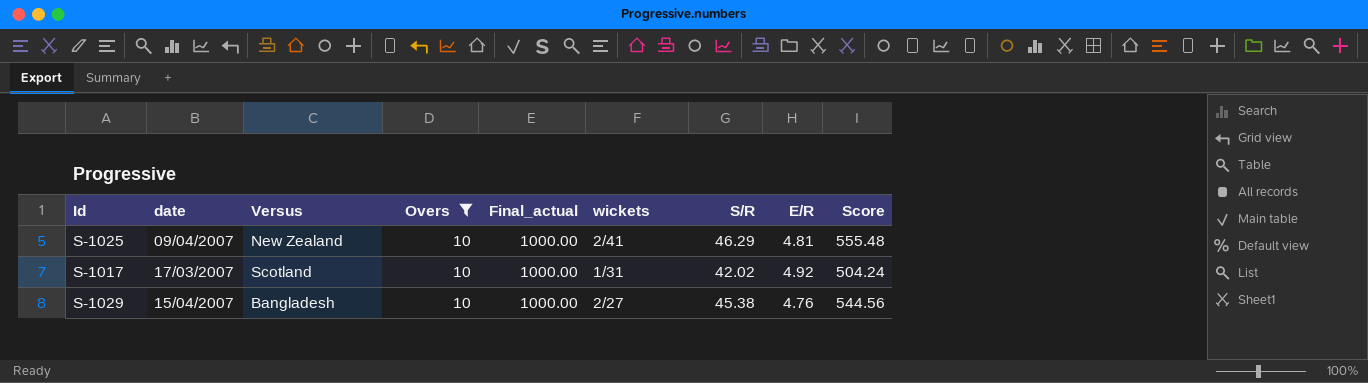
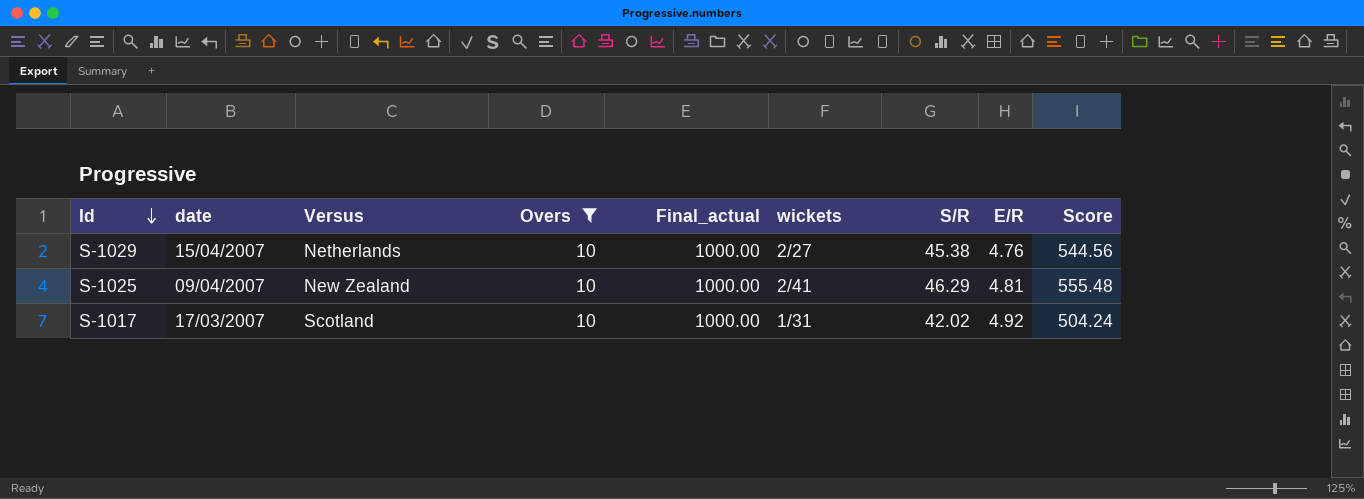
row order: none -> Id descending
S-1029 | Versus: Bangladesh -> Netherlands

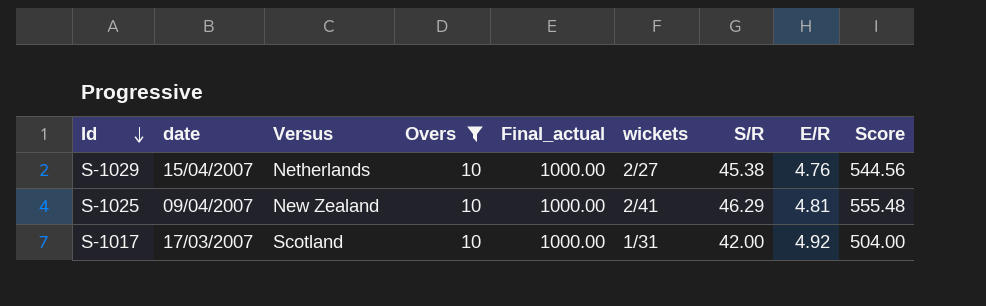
S-1017 | S/R: 42.02 -> 42.00
S-1017 | Score: 504.24 -> 504.00

